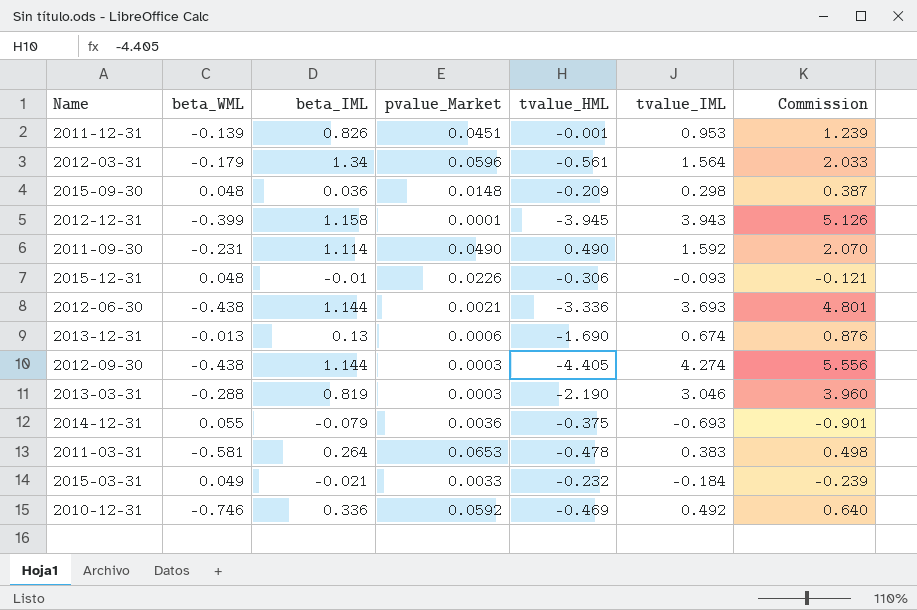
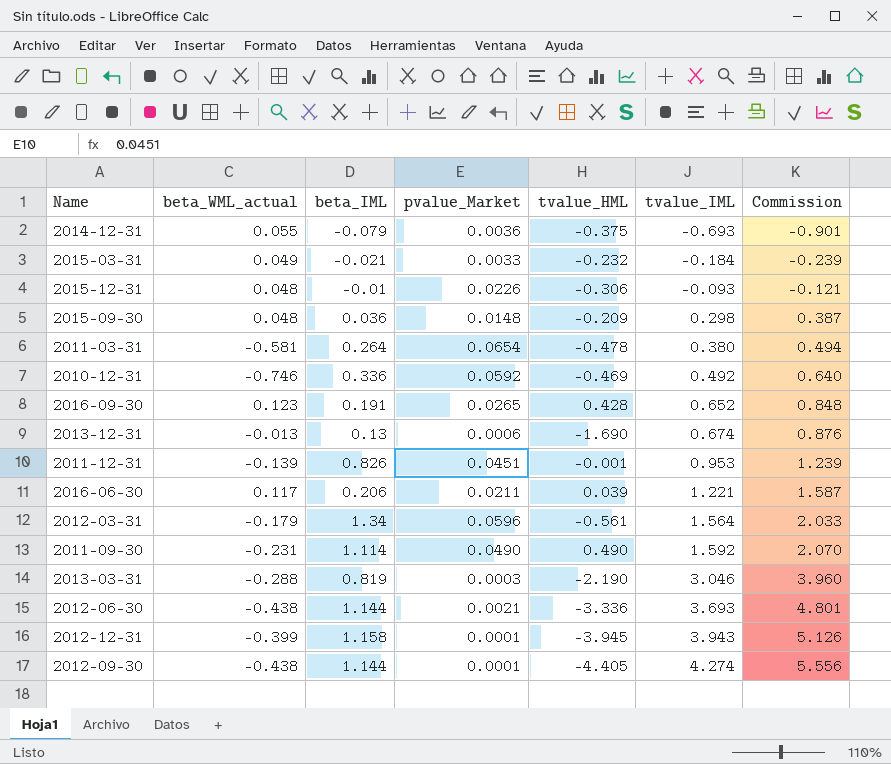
row order: none -> tvalue_IML ascending
column name: beta_WML -> beta_WML_actual
2011-03-31 | pvalue_Market: 0.0653 -> 0.0654
2011-03-31 | tvalue_IML: 0.383 -> 0.380
2011-03-31 | Commission: 0.498 -> 0.494
row 2016-09-30: none -> 0.123 | 0.191 | 0.0265 | 0.428 | 0.652 | 0.848
row 2016-06-30: none -> 0.117 | 0.206 | 0.0211 | 0.039 | 1.221 | 1.587
2012-09-30 | pvalue_Market: 0.0003 -> 0.0001

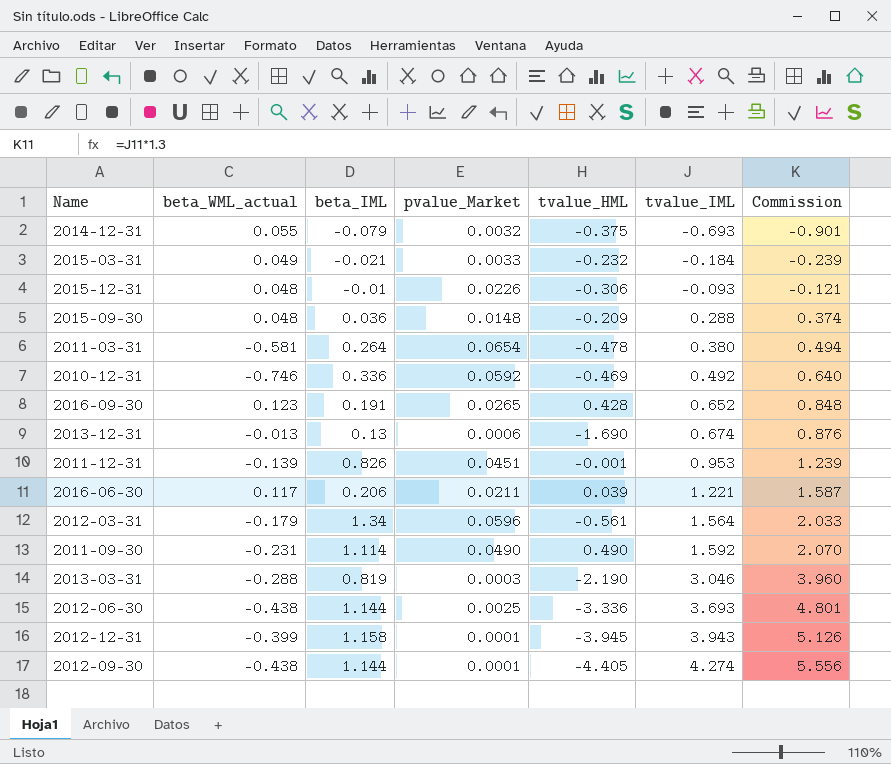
2014-12-31 | pvalue_Market: 0.0036 -> 0.0032
2015-09-30 | tvalue_IML: 0.298 -> 0.288
2015-09-30 | Commission: 0.387 -> 0.374
2012-06-30 | pvalue_Market: 0.0021 -> 0.0025

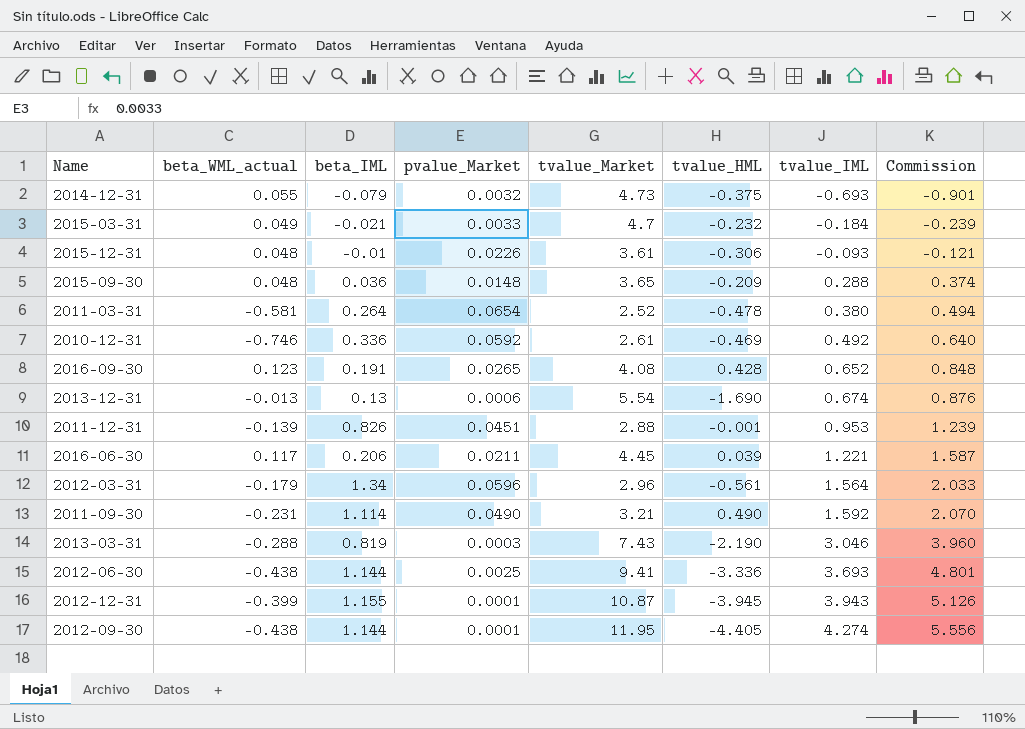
column tvalue_Market | position: none -> 5
2012-12-31 | beta_IML: 1.158 -> 1.155

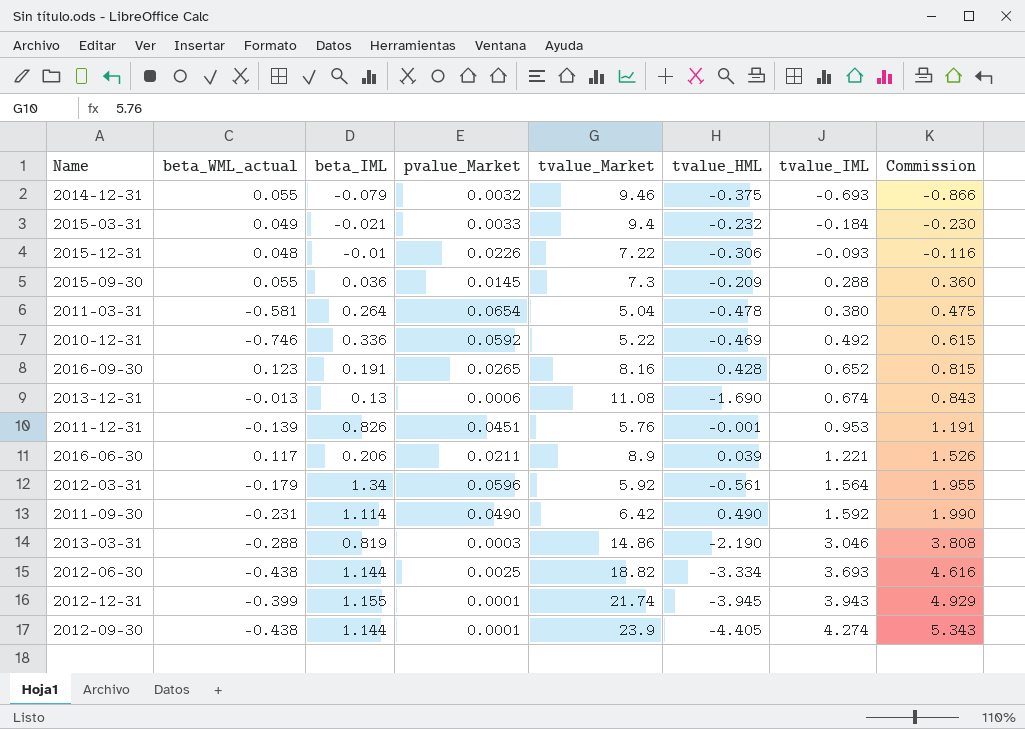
column Commission | formula: [tvalue_IML] * 1.3 -> [tvalue_IML] * 1.25
2014-12-31 | tvalue_Market: 4.73 -> 9.46
2015-03-31 | tvalue_Market: 4.7 -> 9.4
2015-12-31 | tvalue_Market: 3.61 -> 7.22
2015-09-30 | beta_WML_actual: 0.048 -> 0.055
2015-09-30 | pvalue_Market: 0.0148 -> 0.0145
2015-09-30 | tvalue_Market: 3.65 -> 7.3
2011-03-31 | tvalue_Market: 2.52 -> 5.04
2010-12-31 | tvalue_Market: 2.61 -> 5.22
2016-09-30 | tvalue_Market: 4.08 -> 8.16
2013-12-31 | tvalue_Market: 5.54 -> 11.08
2011-12-31 | tvalue_Market: 2.88 -> 5.76
2016-06-30 | tvalue_Market: 4.45 -> 8.9
2012-03-31 | tvalue_Market: 2.96 -> 5.92
2011-09-30 | tvalue_Market: 3.21 -> 6.42
2013-03-31 | tvalue_Market: 7.43 -> 14.86
2012-06-30 | tvalue_Market: 9.41 -> 18.82
2012-06-30 | tvalue_HML: -3.336 -> -3.334
2012-12-31 | tvalue_Market: 10.87 -> 21.74
2012-09-30 | tvalue_Market: 11.95 -> 23.9

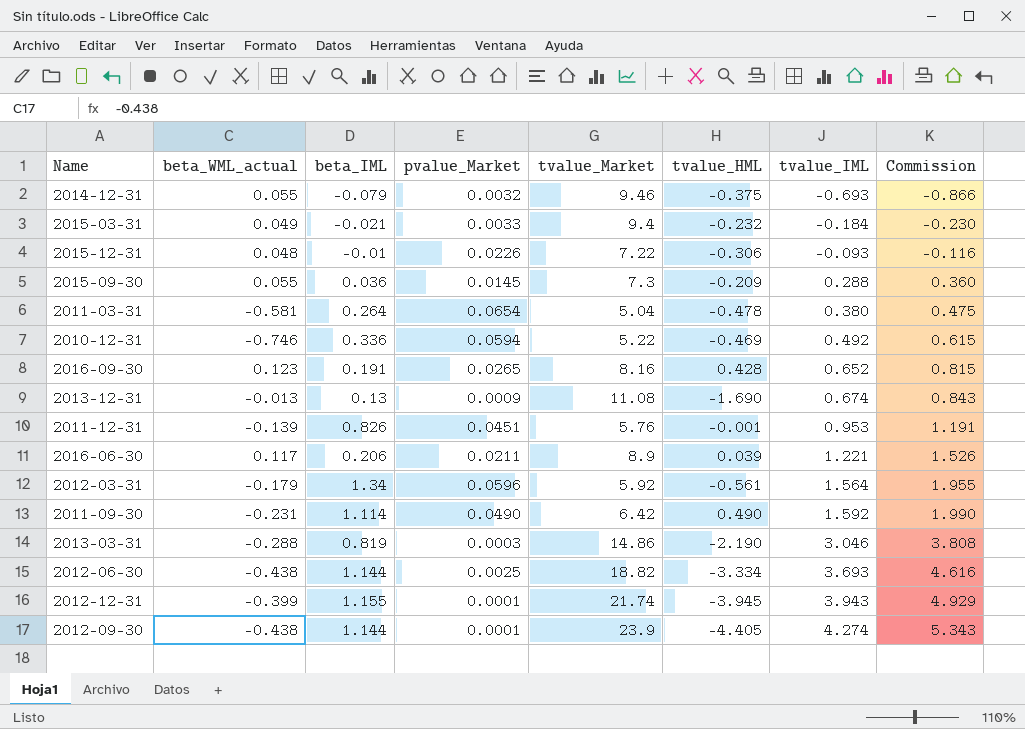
2010-12-31 | pvalue_Market: 0.0592 -> 0.0594
2013-12-31 | pvalue_Market: 0.0006 -> 0.0009

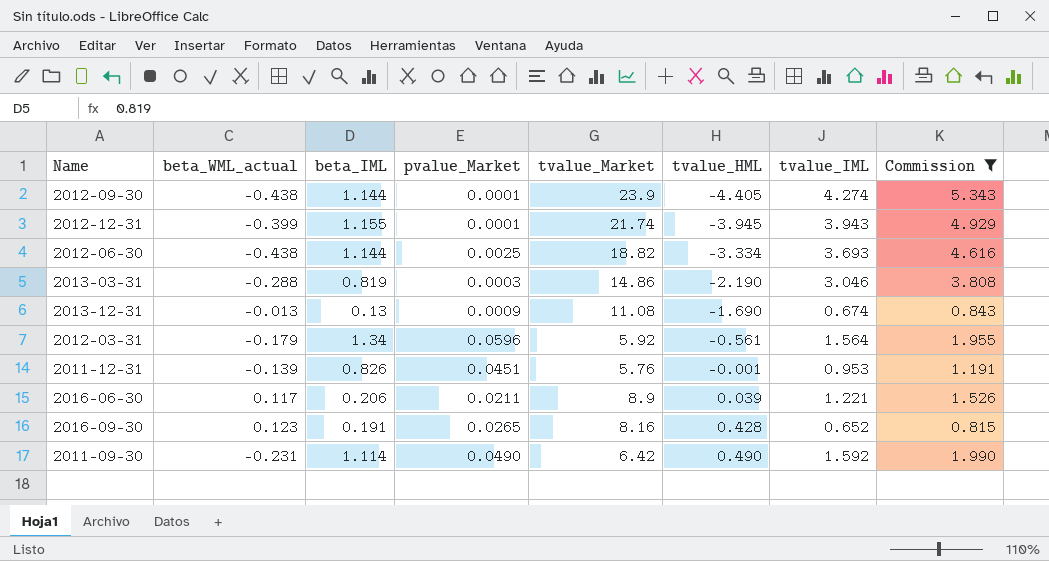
filter: none -> Commission >= 0.815
row order: tvalue_IML ascending -> tvalue_HML ascending

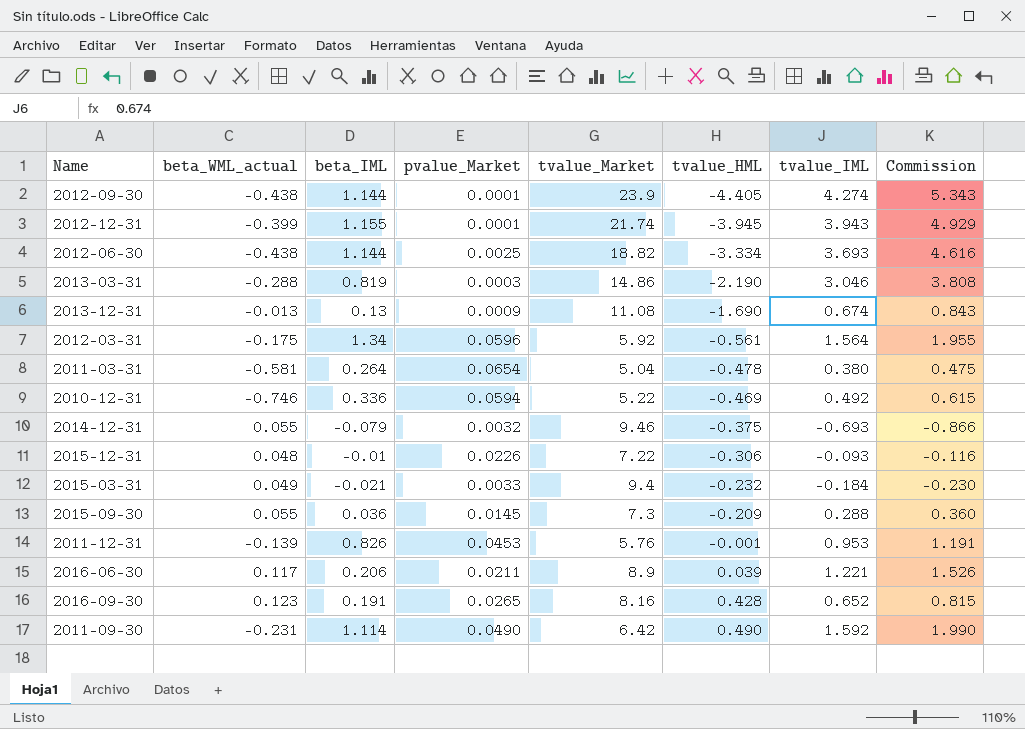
filter: Commission >= 0.815 -> none
2012-03-31 | beta_WML_actual: -0.179 -> -0.175
2011-12-31 | pvalue_Market: 0.0451 -> 0.0453

